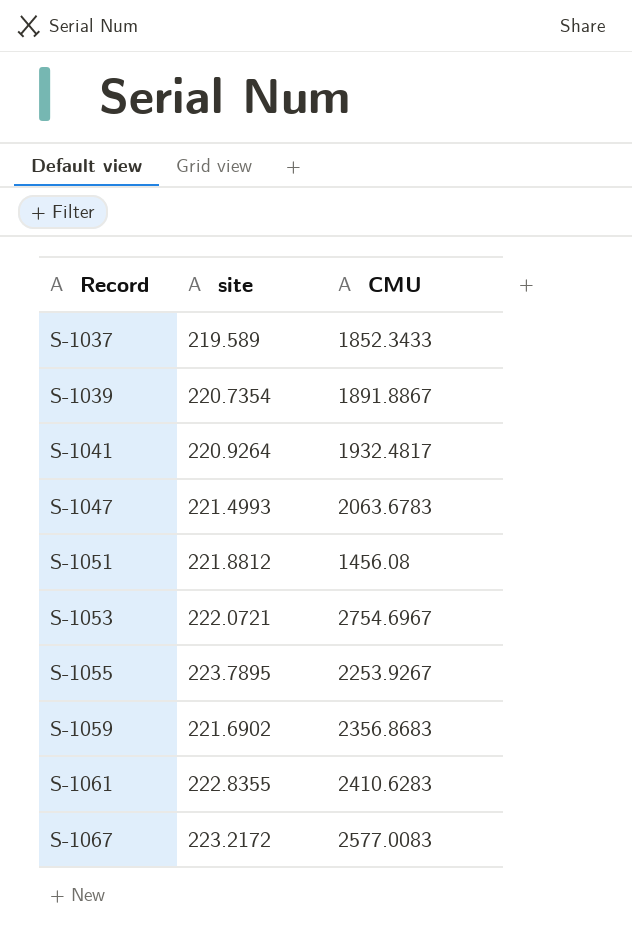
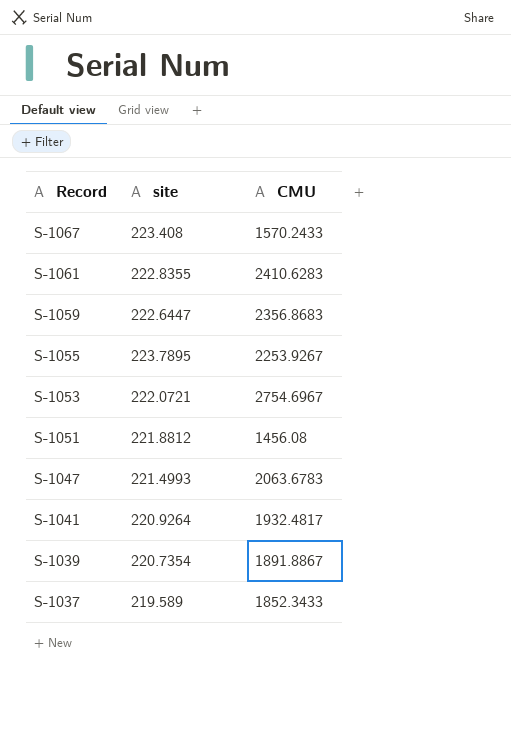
row order: Record ascending -> Record descending
S-1067 | site: 223.2172 -> 223.408
S-1067 | CMU: 2577.0083 -> 1570.2433
S-1059 | site: 221.6902 -> 222.6447

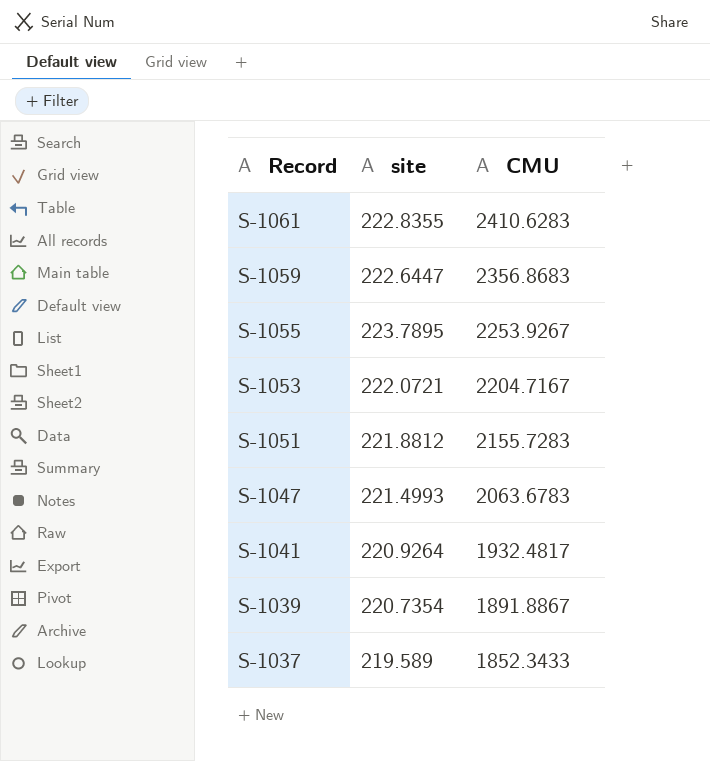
row S-1067: 223.408 | 1570.2433 -> none
S-1053 | CMU: 2754.6967 -> 2204.7167
S-1051 | CMU: 1456.08 -> 2155.7283

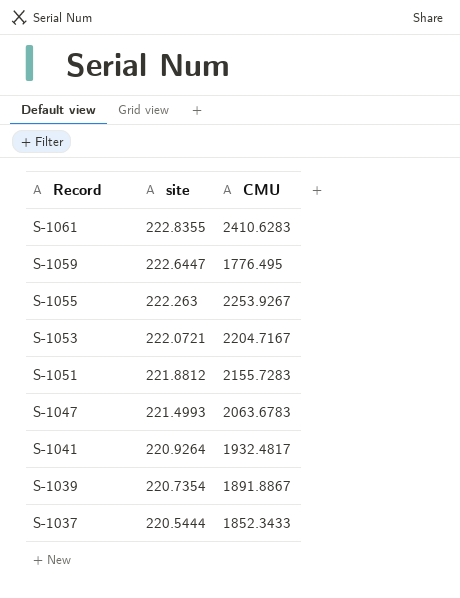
S-1059 | CMU: 2356.8683 -> 1776.495
S-1055 | site: 223.7895 -> 222.263
S-1037 | site: 219.589 -> 220.5444

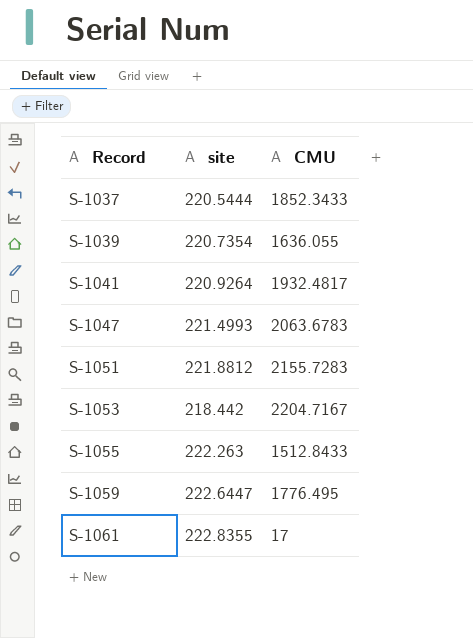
row order: Record descending -> Record ascending
S-1039 | CMU: 1891.8867 -> 1636.055
S-1053 | site: 222.0721 -> 218.442
S-1055 | CMU: 2253.9267 -> 1512.8433
S-1061 | CMU: 2410.6283 -> 17

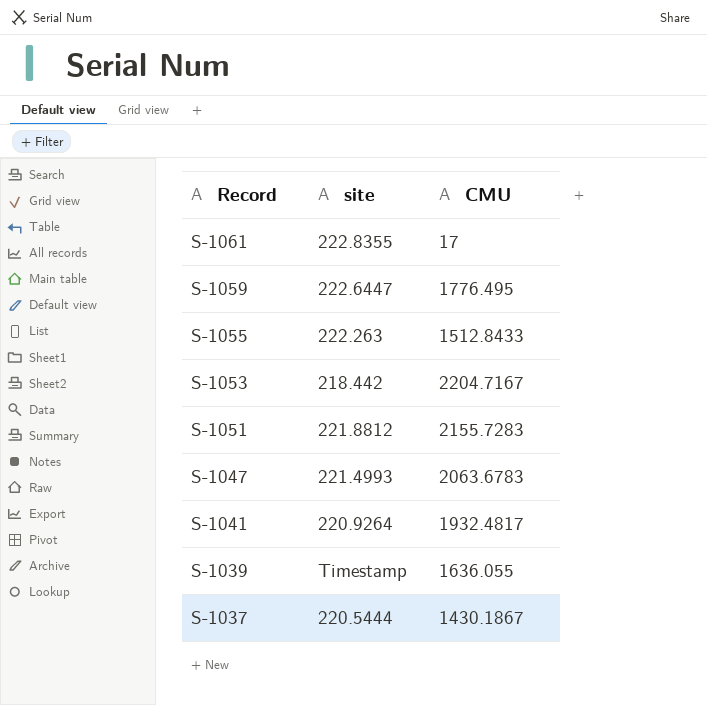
row order: Record ascending -> Record descending
S-1039 | site: 220.7354 -> Timestamp
S-1037 | CMU: 1852.3433 -> 1430.1867

